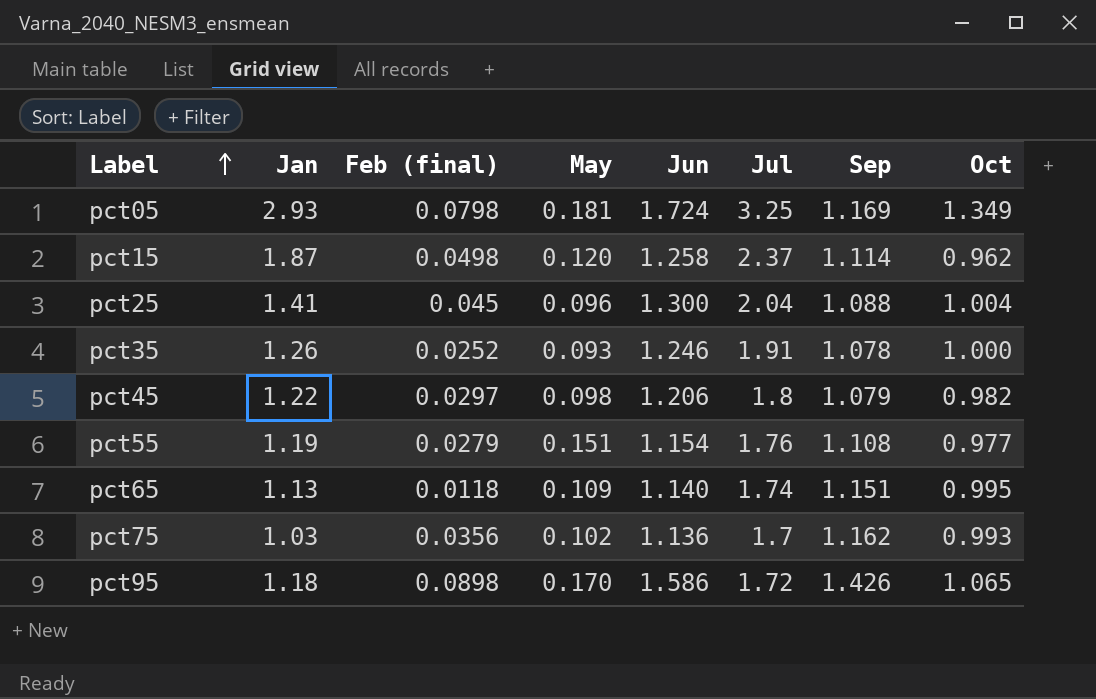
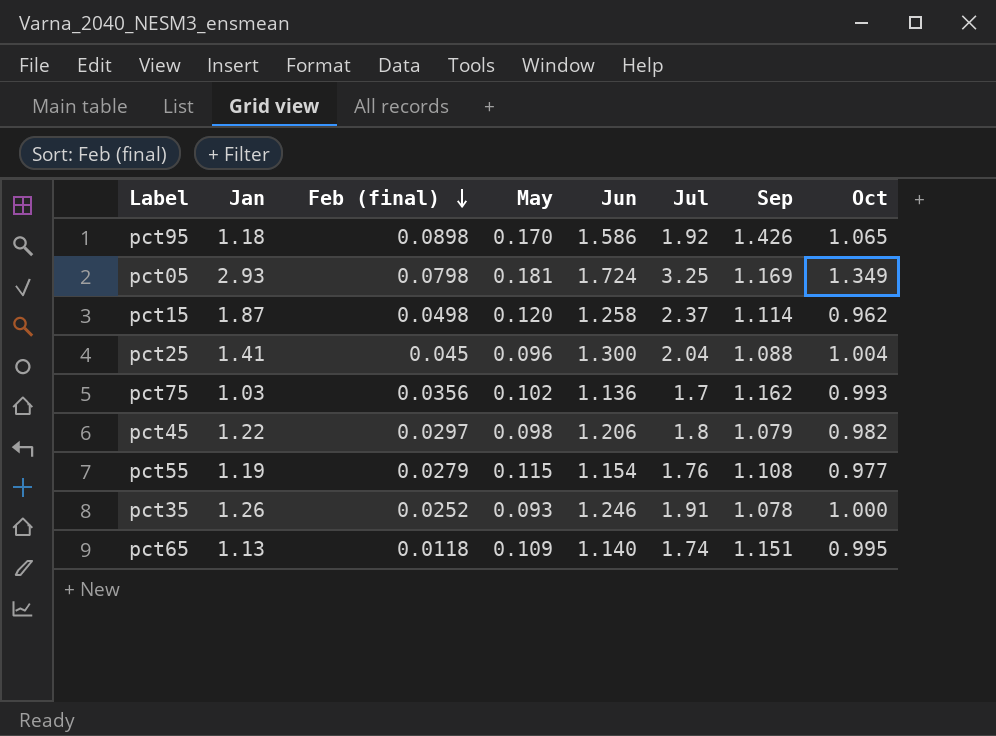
row order: Label ascending -> Feb (final) descending
pct95 | Jul: 1.72 -> 1.92
pct55 | May: 0.151 -> 0.115

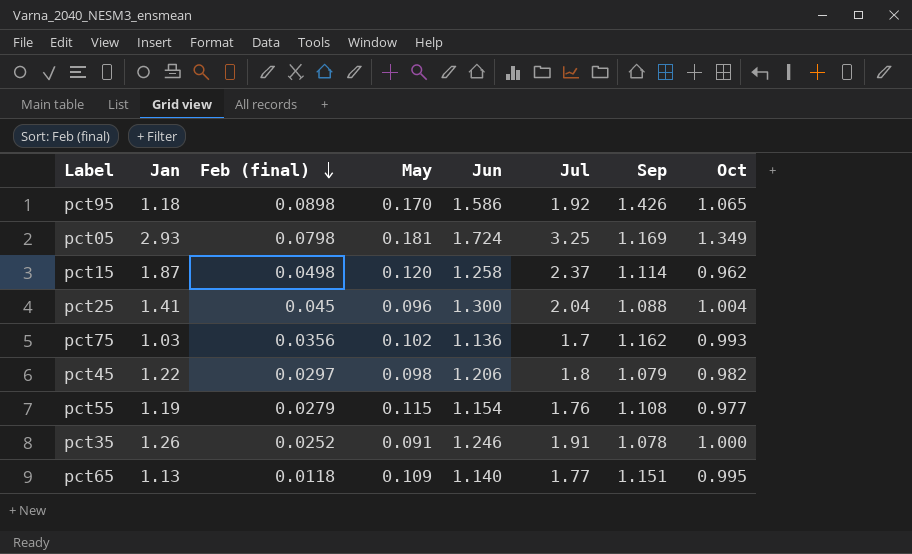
pct35 | May: 0.093 -> 0.091
pct65 | Jul: 1.74 -> 1.77

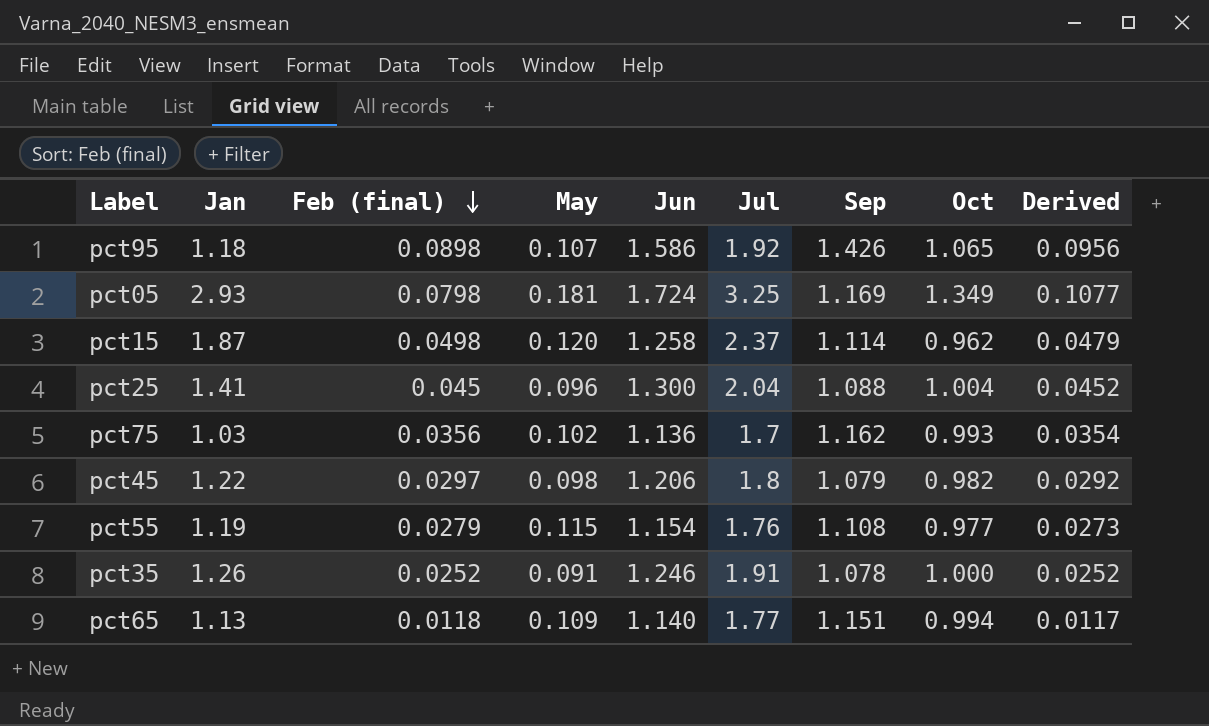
column Derived | formula: none -> [Feb (final)] * [Oct]
pct95 | May: 0.170 -> 0.107
pct65 | Oct: 0.995 -> 0.994

